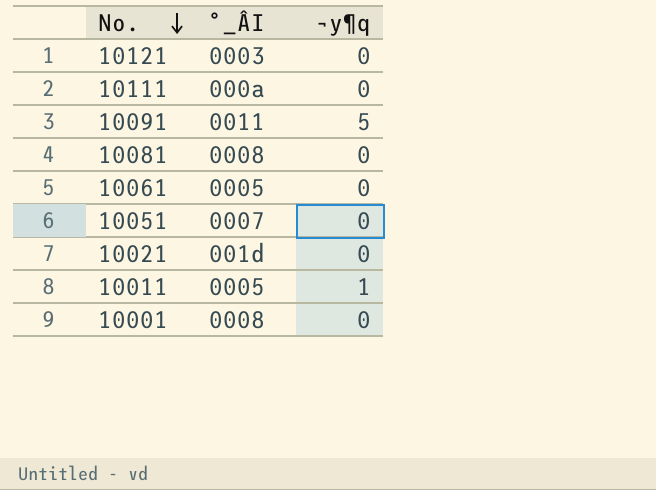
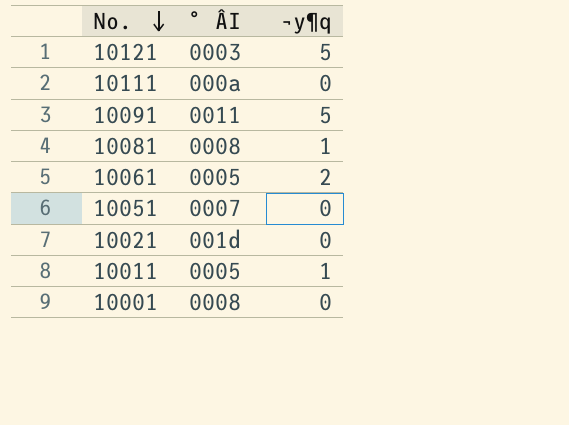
column name: °_ÂI -> ° ÂI
10121 | ¬y¶q: 0 -> 5
10081 | ¬y¶q: 0 -> 1
10061 | ¬y¶q: 0 -> 2

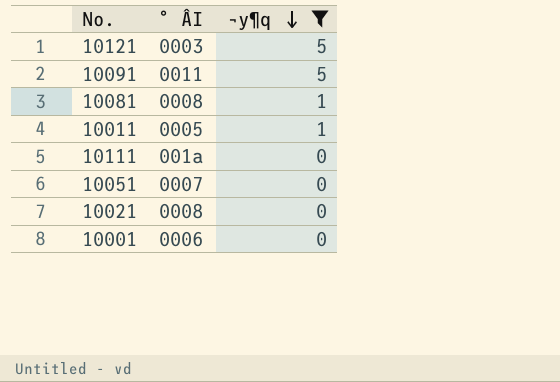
filter: none -> ¬y¶q != 2
row order: No. descending -> ¬y¶q descending
10111 | ° ÂI: 000a -> 001a
10021 | ° ÂI: 001d -> 0008
10001 | ° ÂI: 0008 -> 0006

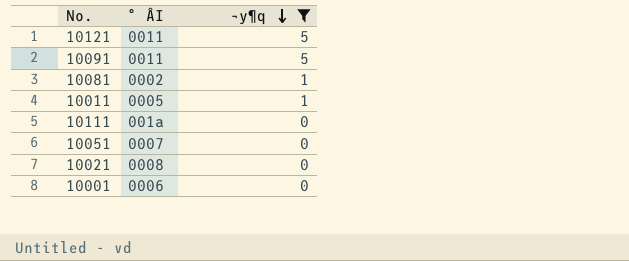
10121 | ° ÂI: 0003 -> 0011
10081 | ° ÂI: 0008 -> 0002

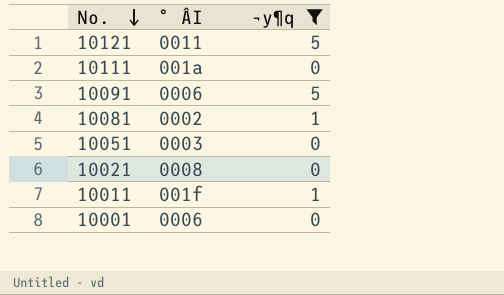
row order: ¬y¶q descending -> No. descending
10091 | ° ÂI: 0011 -> 0006
10051 | ° ÂI: 0007 -> 0003
10011 | ° ÂI: 0005 -> 001f

